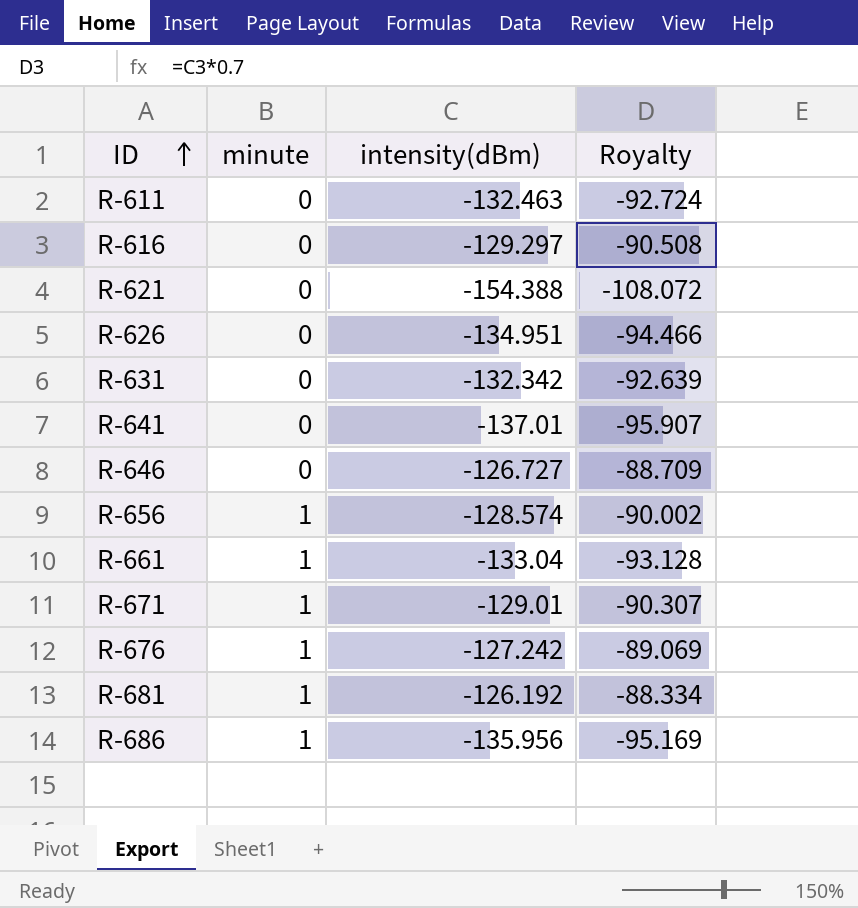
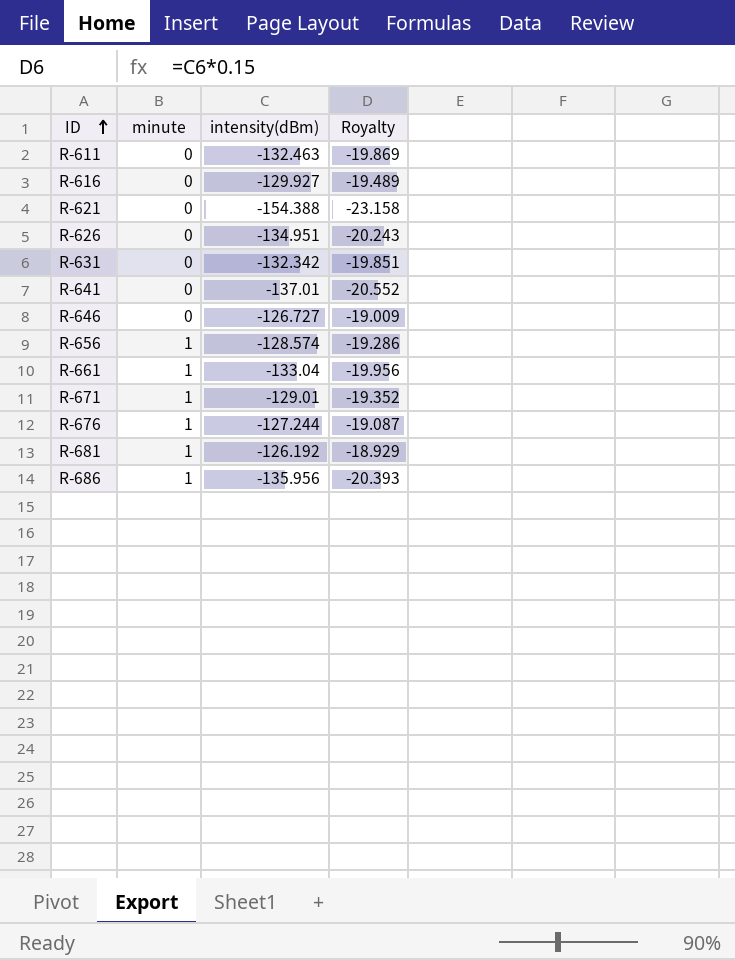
column Royalty | formula: [intensity(dBm)] * 0.7 -> [intensity(dBm)] * 0.15
R-616 | intensity(dBm): -129.297 -> -129.927
R-676 | intensity(dBm): -127.242 -> -127.244

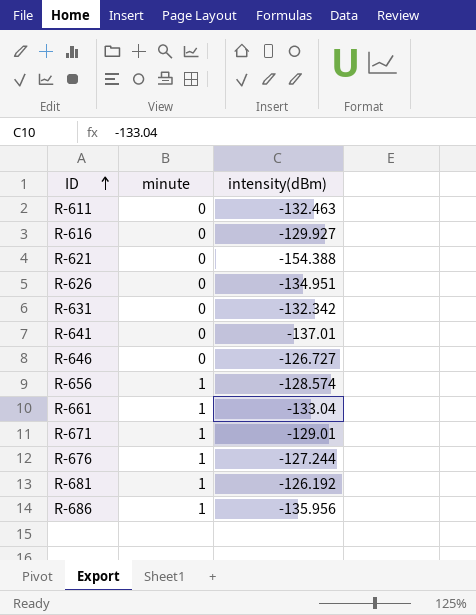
column Royalty | formula: [intensity(dBm)] * 0.15 -> none

